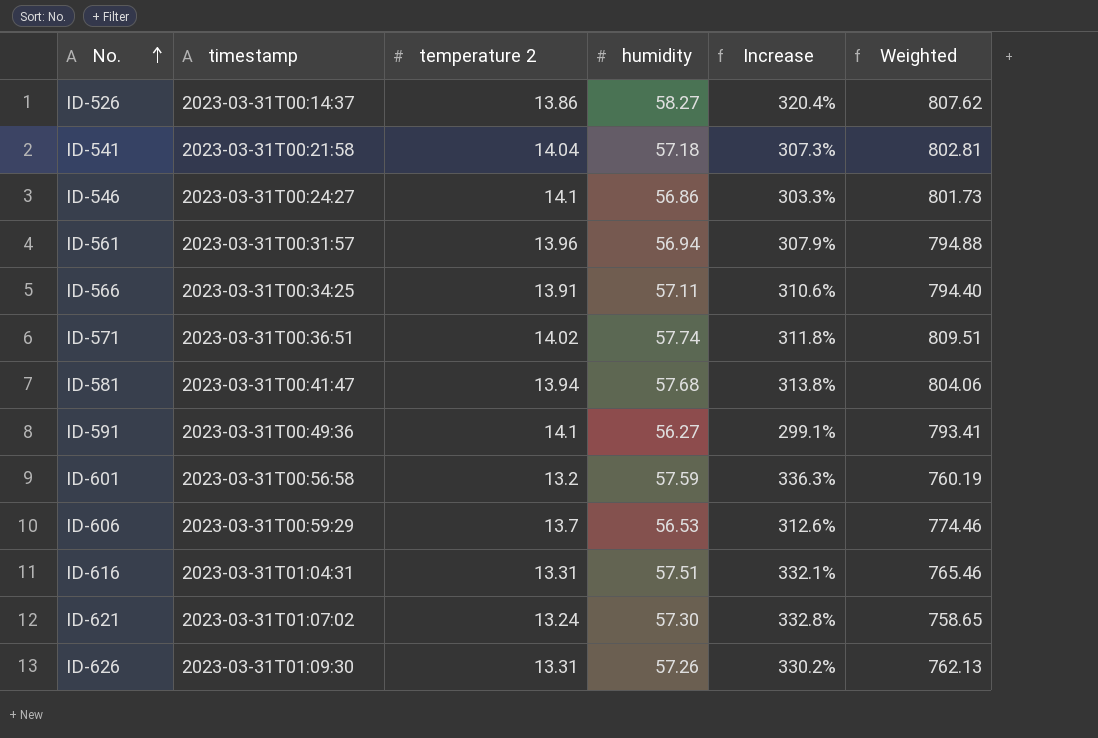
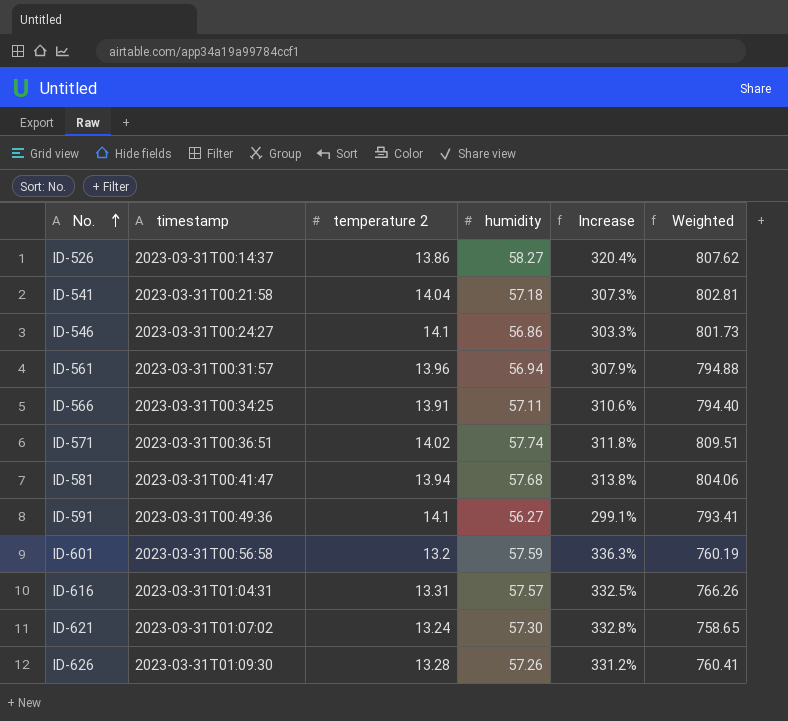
row ID-606: 2023-03-31T00:59:29 | 13.7 | 56.53 | 312.6% | 774.46 -> none
ID-616 | humidity: 57.51 -> 57.57
ID-616 | Increase: 332.1% -> 332.5%
ID-616 | Weighted: 765.46 -> 766.26
ID-626 | temperature 2: 13.31 -> 13.28
ID-626 | Increase: 330.2% -> 331.2%
ID-626 | Weighted: 762.13 -> 760.41

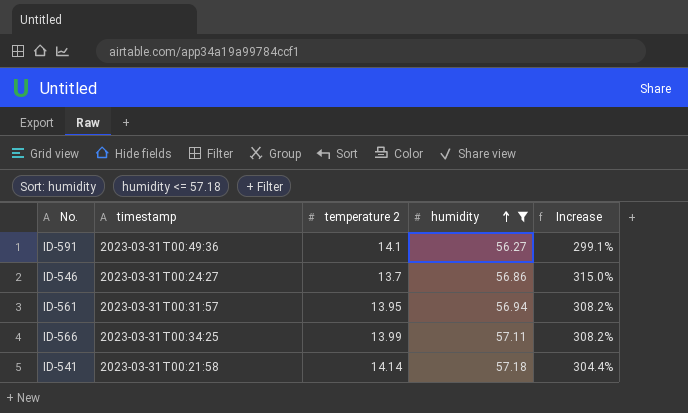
filter: none -> humidity <= 57.18
row order: No. ascending -> humidity ascending
column Weighted | formula: [temperature 2] * [humidity] -> none
ID-546 | temperature 2: 14.1 -> 13.7
ID-546 | Increase: 303.3% -> 315.0%
ID-561 | temperature 2: 13.96 -> 13.95
ID-561 | Increase: 307.9% -> 308.2%
ID-566 | temperature 2: 13.91 -> 13.99
ID-566 | Increase: 310.6% -> 308.2%
ID-541 | temperature 2: 14.04 -> 14.14
ID-541 | Increase: 307.3% -> 304.4%

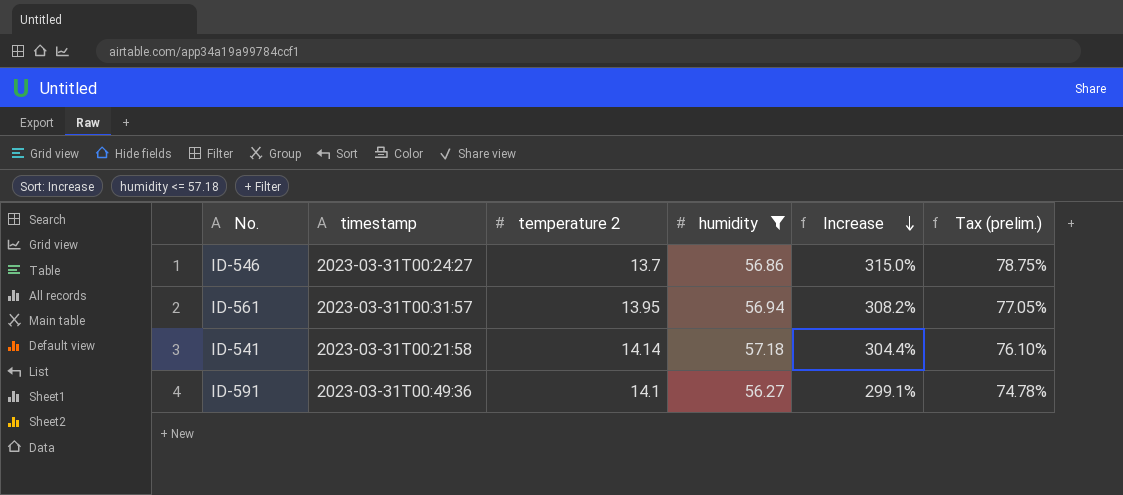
row order: humidity ascending -> Increase descending
column Tax (prelim.) | formula: none -> [Increase] * 0.25
row ID-566: 2023-03-31T00:34:25 | 13.99 | 57.11 | 308.2% -> none

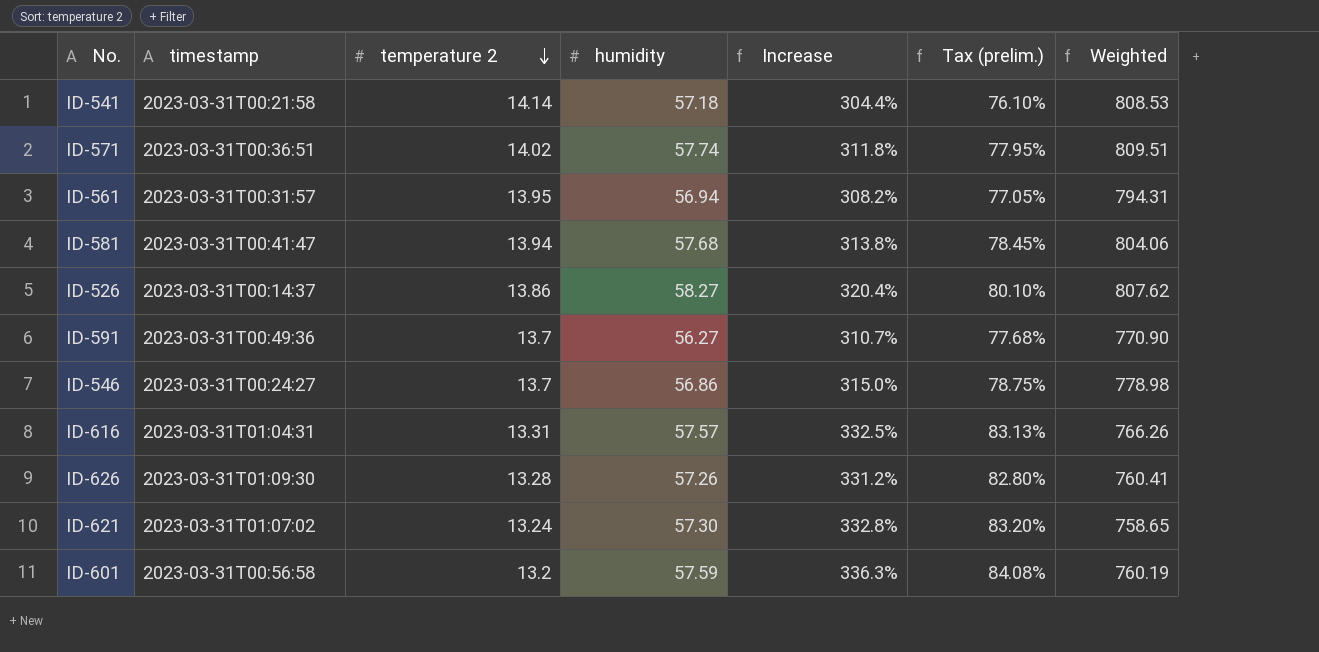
filter: humidity <= 57.18 -> none
row order: Increase descending -> temperature 2 descending
column Weighted | formula: none -> [temperature 2] * [humidity]
ID-591 | temperature 2: 14.1 -> 13.7
ID-591 | Increase: 299.1% -> 310.7%
ID-591 | Tax (prelim.): 74.78% -> 77.68%

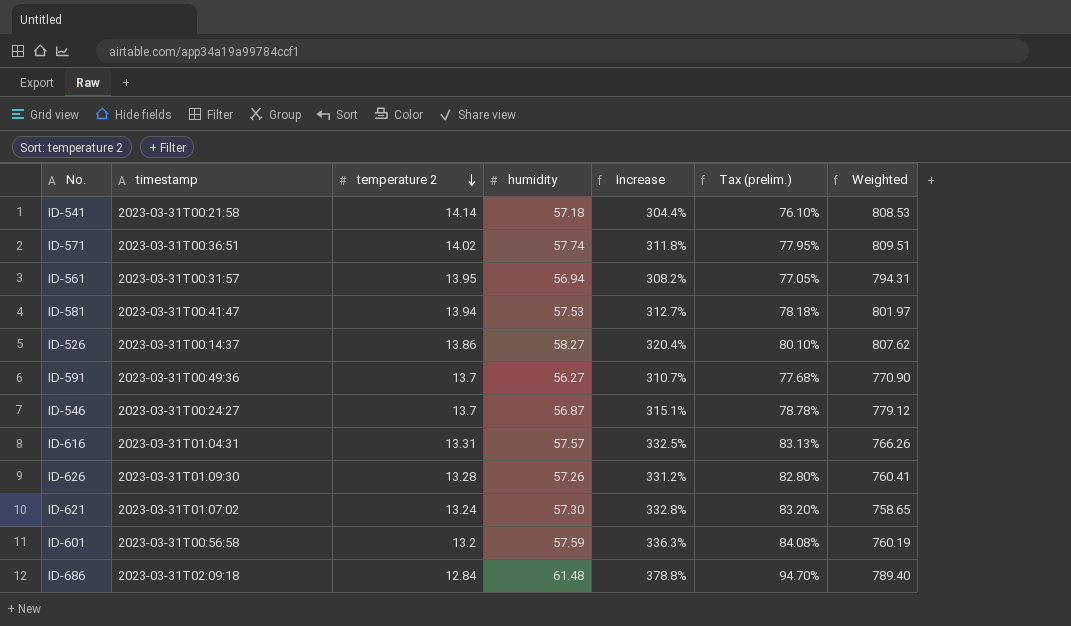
ID-581 | humidity: 57.68 -> 57.53
ID-581 | Increase: 313.8% -> 312.7%
ID-581 | Tax (prelim.): 78.45% -> 78.18%
ID-581 | Weighted: 804.06 -> 801.97
ID-546 | humidity: 56.86 -> 56.87
ID-546 | Increase: 315.0% -> 315.1%
ID-546 | Tax (prelim.): 78.75% -> 78.78%
ID-546 | Weighted: 778.98 -> 779.12
row ID-686: none -> 2023-03-31T02:09:18 | 12.84 | 61.48 | 378.8% | 94.70% | 789.40

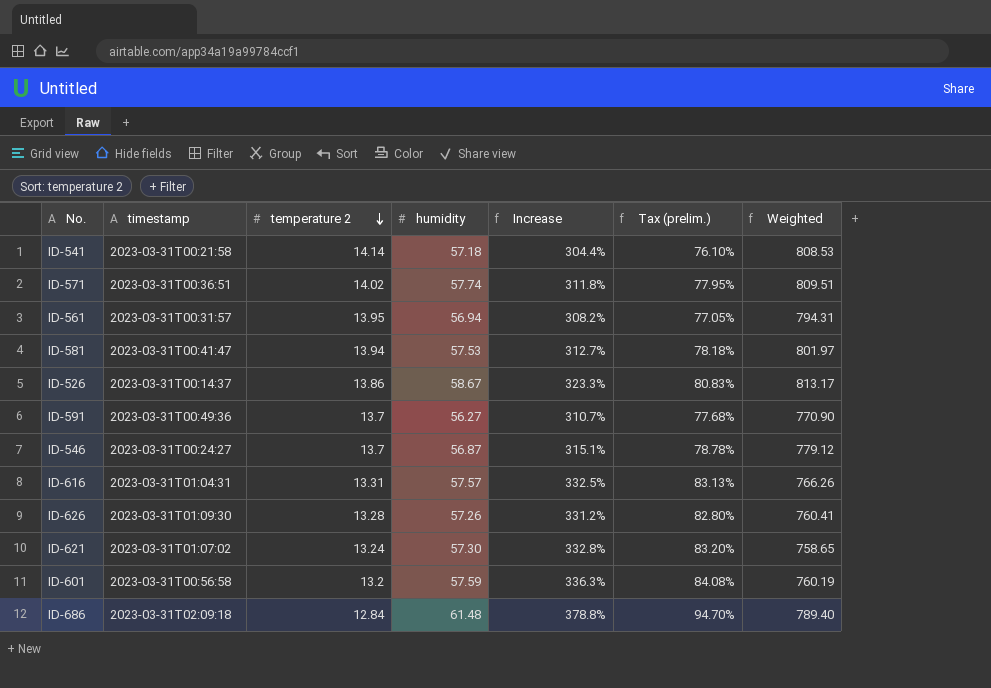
ID-526 | humidity: 58.27 -> 58.67
ID-526 | Increase: 320.4% -> 323.3%
ID-526 | Tax (prelim.): 80.10% -> 80.83%
ID-526 | Weighted: 807.62 -> 813.17

